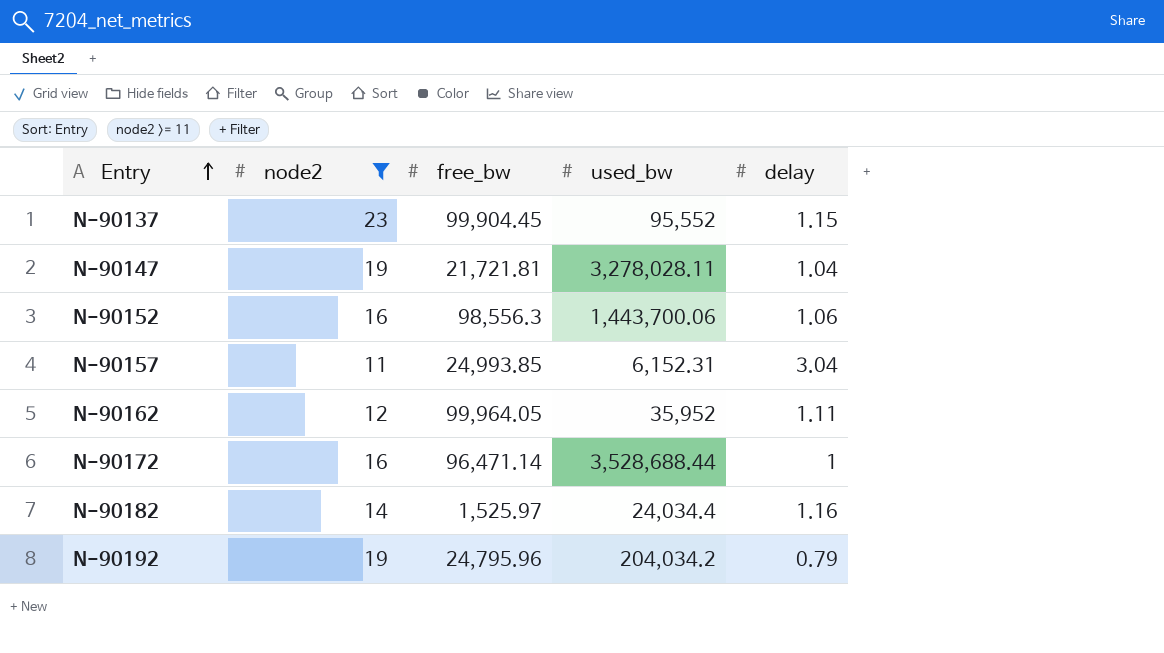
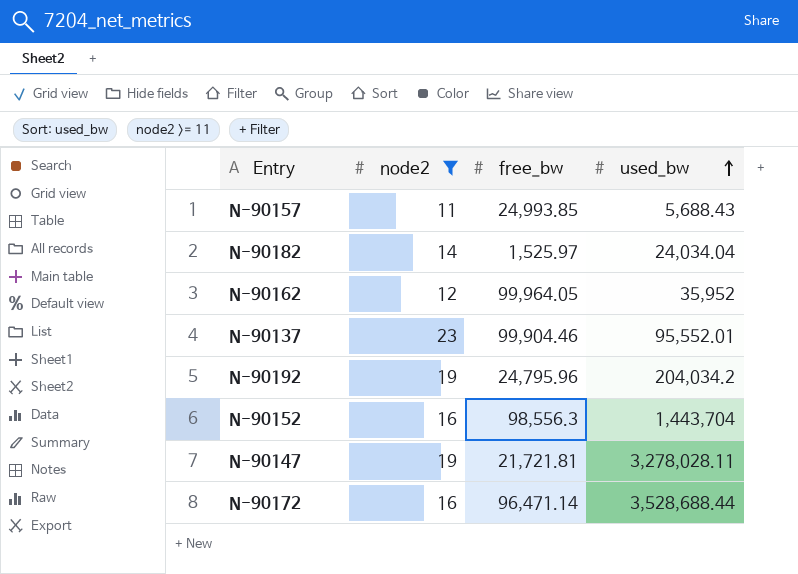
row order: Entry ascending -> used_bw ascending
column delay | position: 5 -> none
N-90157 | used_bw: 6,152.31 -> 5,688.43
N-90182 | used_bw: 24,034.4 -> 24,034.04
N-90137 | free_bw: 99,904.45 -> 99,904.46
N-90137 | used_bw: 95,552 -> 95,552.01
N-90152 | used_bw: 1,443,700.06 -> 1,443,704

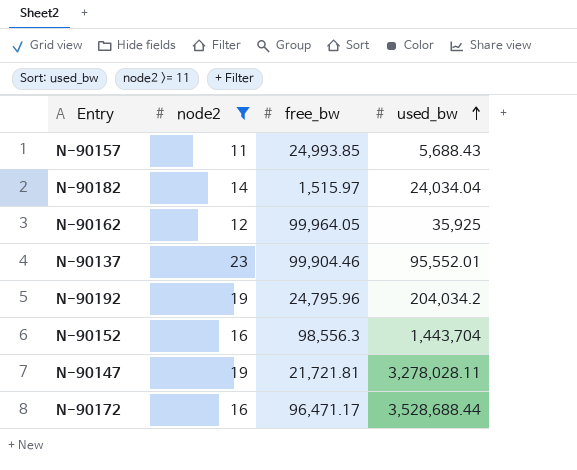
N-90182 | free_bw: 1,525.97 -> 1,515.97
N-90162 | used_bw: 35,952 -> 35,925
N-90172 | free_bw: 96,471.14 -> 96,471.17

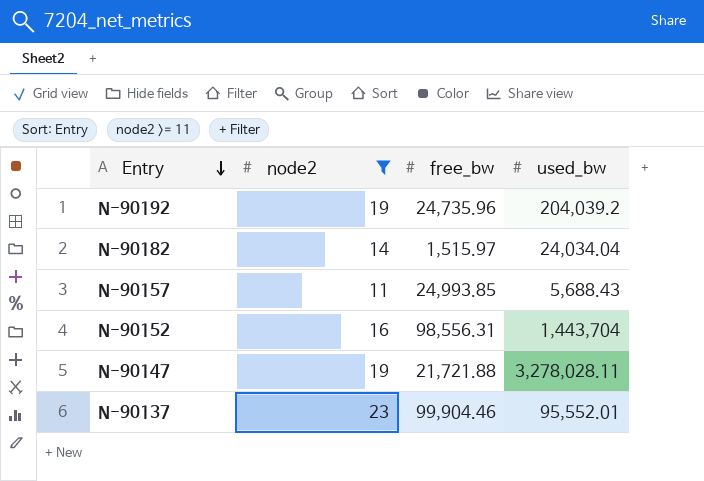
row order: used_bw ascending -> Entry descending
row N-90162: 12 | 99,964.05 | 35,925 -> none
row N-90172: 16 | 96,471.17 | 3,528,688.44 -> none
N-90192 | free_bw: 24,795.96 -> 24,735.96
N-90192 | used_bw: 204,034.2 -> 204,039.2
N-90152 | free_bw: 98,556.3 -> 98,556.31
N-90147 | free_bw: 21,721.81 -> 21,721.88

